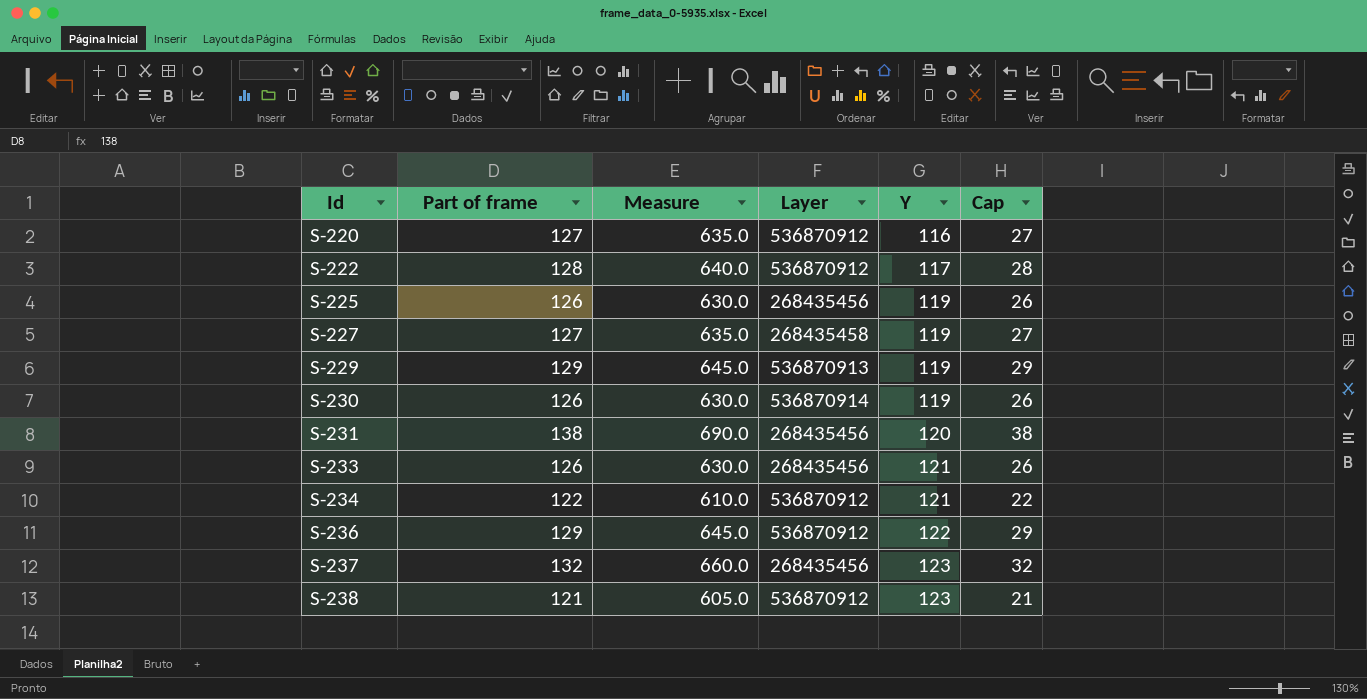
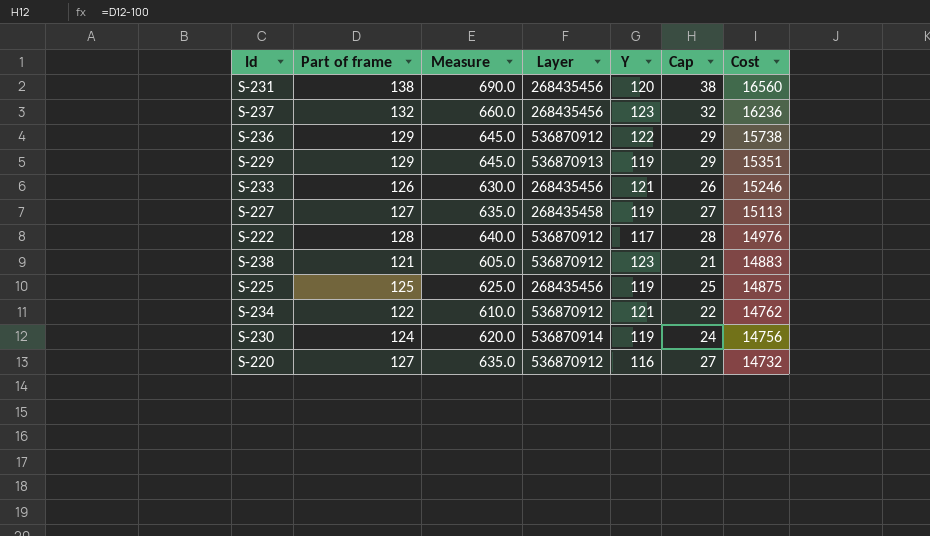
row order: Id ascending -> Cost descending
column Cost | formula: none -> [Part of frame] * [Y]
S-225 | Part of frame: 126 -> 125
S-225 | Measure: 630.0 -> 625.0
S-225 | Cap: 26 -> 25
S-230 | Part of frame: 126 -> 124
S-230 | Measure: 630.0 -> 620.0
S-230 | Cap: 26 -> 24

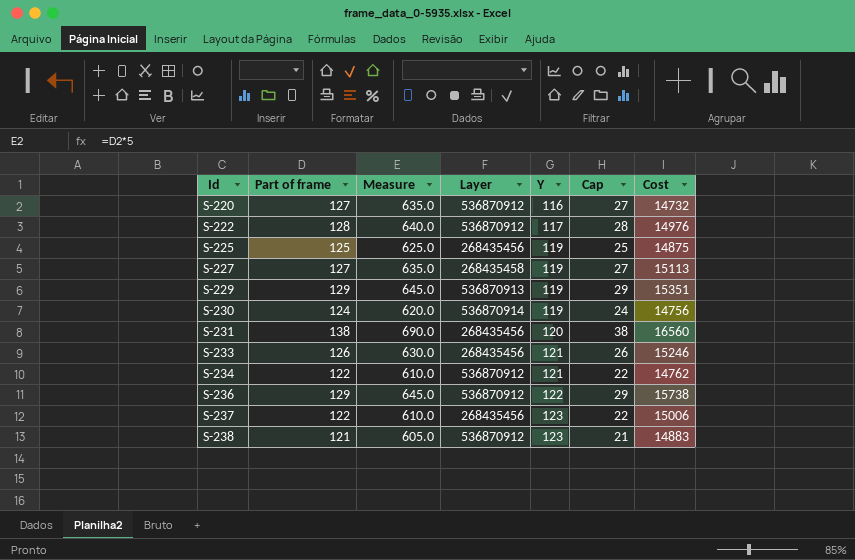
row order: Cost descending -> Id ascending
S-237 | Part of frame: 132 -> 122
S-237 | Measure: 660.0 -> 610.0
S-237 | Cap: 32 -> 22
S-237 | Cost: 16236 -> 15006

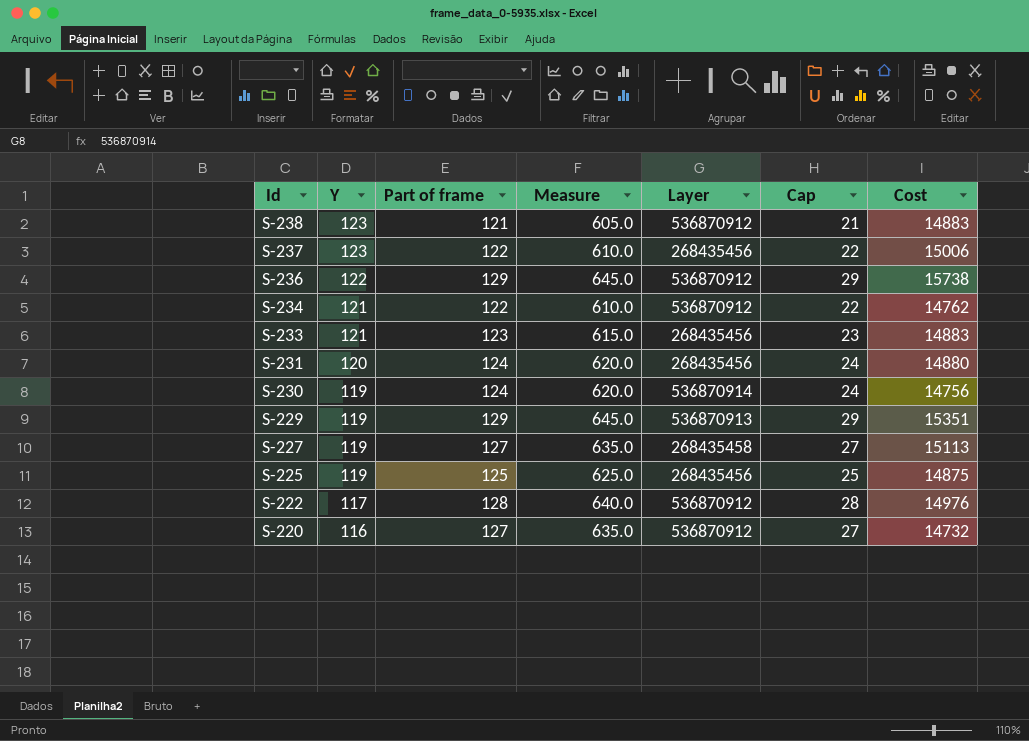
row order: Id ascending -> Id descending
column Y | position: 5 -> 2
S-233 | Part of frame: 126 -> 123
S-233 | Measure: 630.0 -> 615.0
S-233 | Cap: 26 -> 23
S-233 | Cost: 15246 -> 14883
S-231 | Part of frame: 138 -> 124
S-231 | Measure: 690.0 -> 620.0
S-231 | Cap: 38 -> 24
S-231 | Cost: 16560 -> 14880

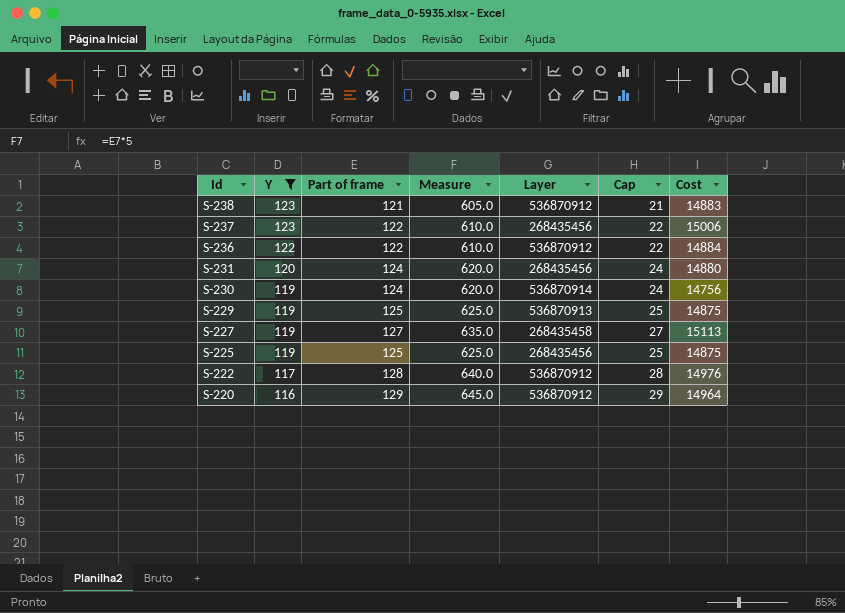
filter: none -> Y != 121
S-236 | Part of frame: 129 -> 122
S-236 | Measure: 645.0 -> 610.0
S-236 | Cap: 29 -> 22
S-236 | Cost: 15738 -> 14884
S-229 | Part of frame: 129 -> 125
S-229 | Measure: 645.0 -> 625.0
S-229 | Cap: 29 -> 25
S-229 | Cost: 15351 -> 14875
S-220 | Part of frame: 127 -> 129
S-220 | Measure: 635.0 -> 645.0
S-220 | Cap: 27 -> 29
S-220 | Cost: 14732 -> 14964

